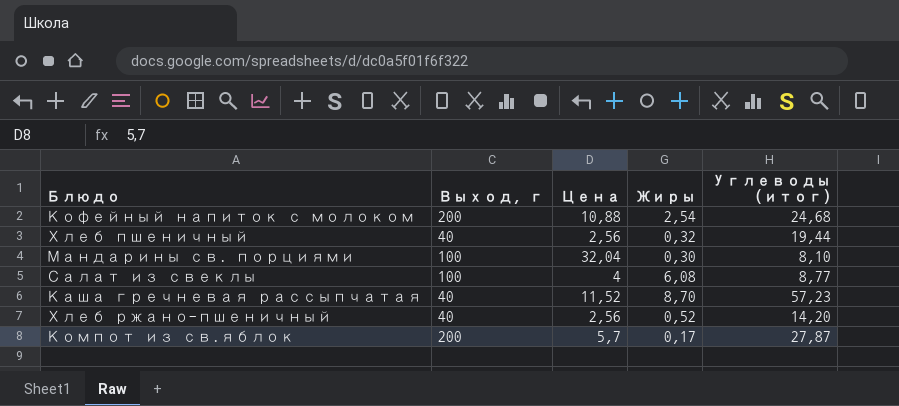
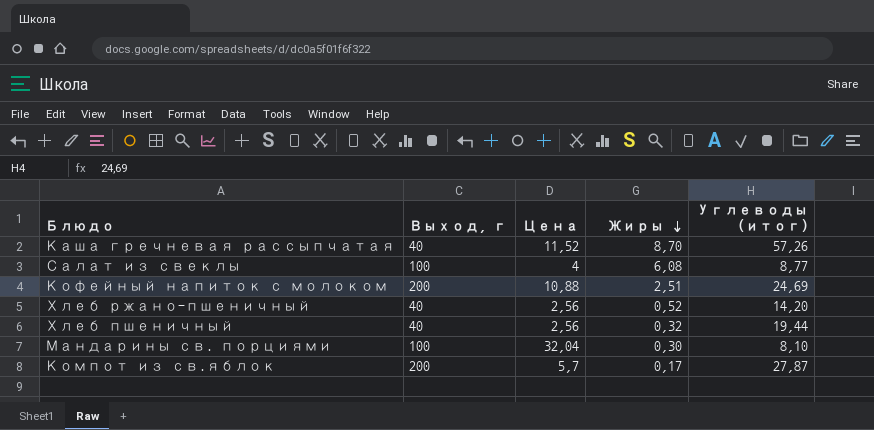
row order: none -> Жиры descending
Каша гречневая рассыпчатая | Углеводы (итог): 57,23 -> 57,26
Кофейный напиток с молоком | Жиры: 2,54 -> 2,51
Кофейный напиток с молоком | Углеводы (итог): 24,68 -> 24,69

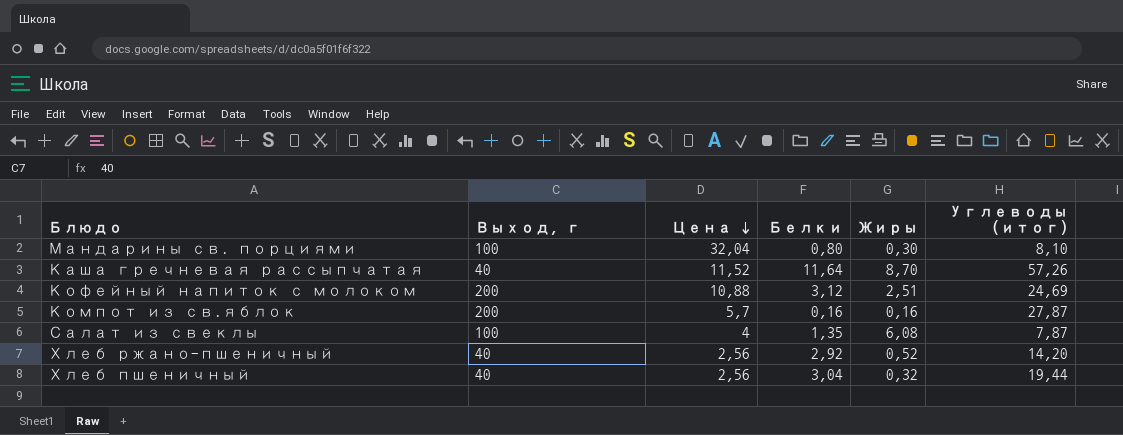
row order: Жиры descending -> Цена descending
column Белки | position: none -> 4
Компот из св.яблок | Жиры: 0,17 -> 0,16
Салат из свеклы | Углеводы (итог): 8,77 -> 7,87

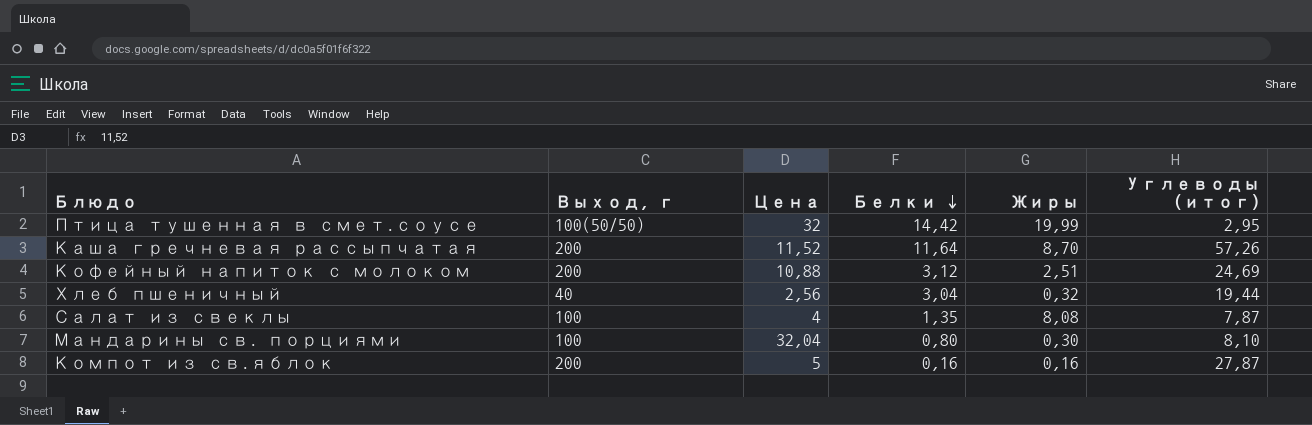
row order: Цена descending -> Белки descending
row Хлеб ржано-пшеничный: 40 | 2,56 | 2,92 | 0,52 | 14,20 -> none
row Птица тушенная в смет.соусе: none -> 100(50/50) | 32 | 14,42 | 19,99 | 2,95
Каша гречневая рассыпчатая | Выход, г: 40 -> 200
Салат из свеклы | Жиры: 6,08 -> 8,08
Компот из св.яблок | Цена: 5,7 -> 5

